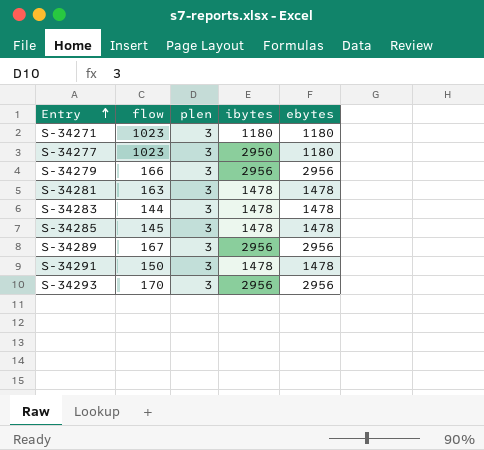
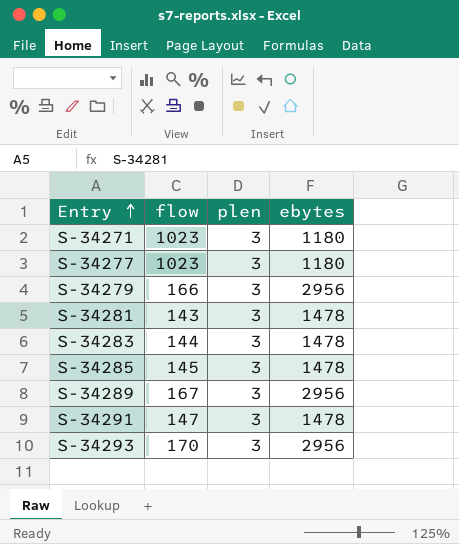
column ibytes | position: 4 -> none
S-34281 | flow: 163 -> 143
S-34291 | flow: 150 -> 147

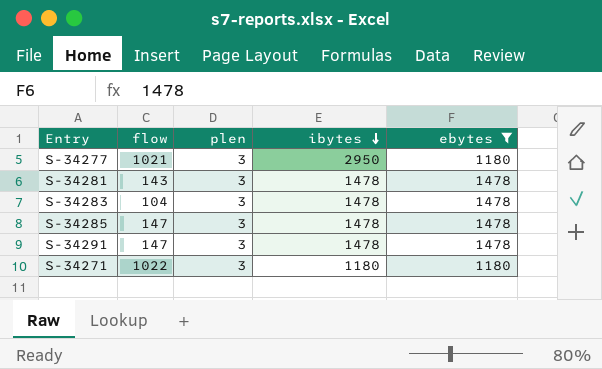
filter: none -> ebytes != 2956
row order: Entry ascending -> ibytes descending
column ibytes | position: none -> 4
S-34277 | flow: 1023 -> 1021
S-34283 | flow: 144 -> 104
S-34285 | flow: 145 -> 147
S-34271 | flow: 1023 -> 1022

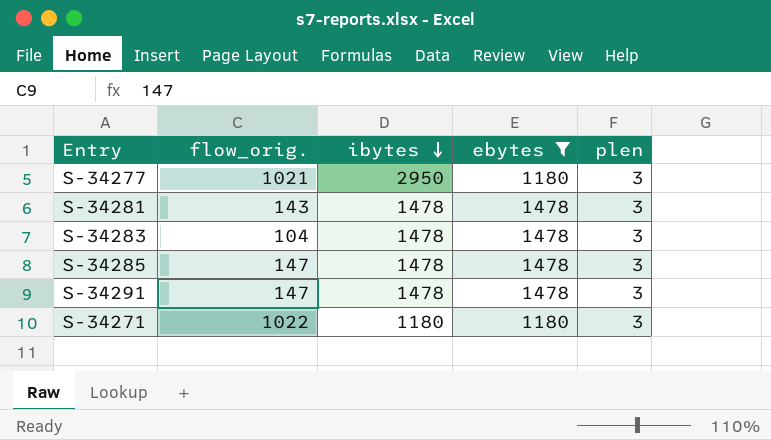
column name: flow -> flow_orig.
column plen | position: 3 -> 5

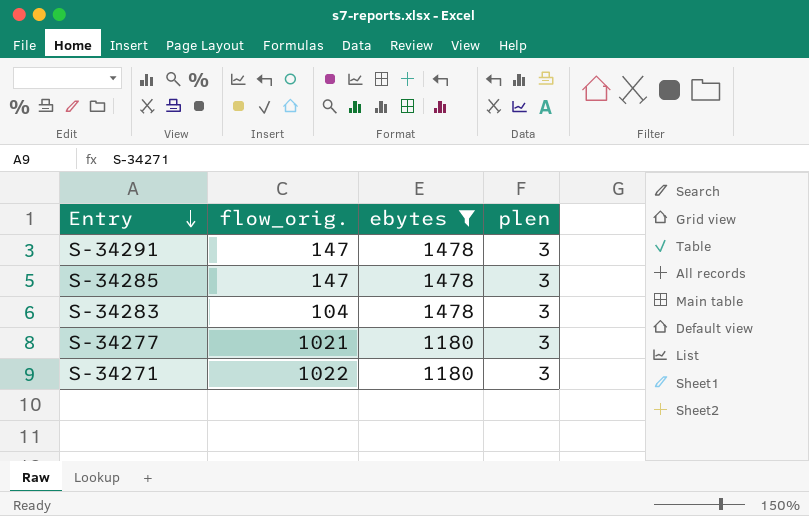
row order: ibytes descending -> Entry descending
column ibytes | position: 3 -> none
row S-34281: 143 | 1478 | 1478 | 3 -> none

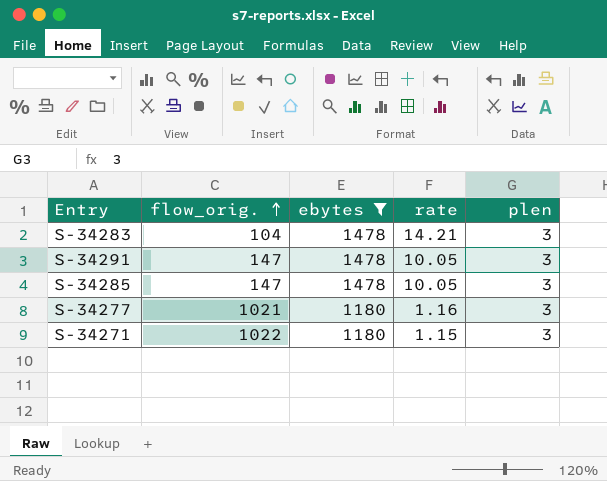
row order: Entry descending -> flow_orig. ascending
column rate | formula: none -> [ebytes] / [flow_orig.]

